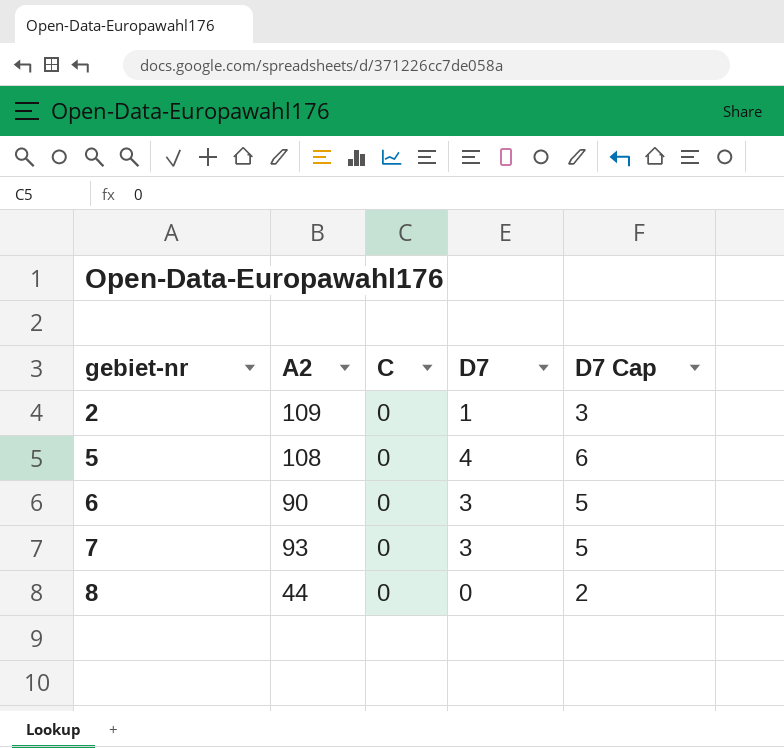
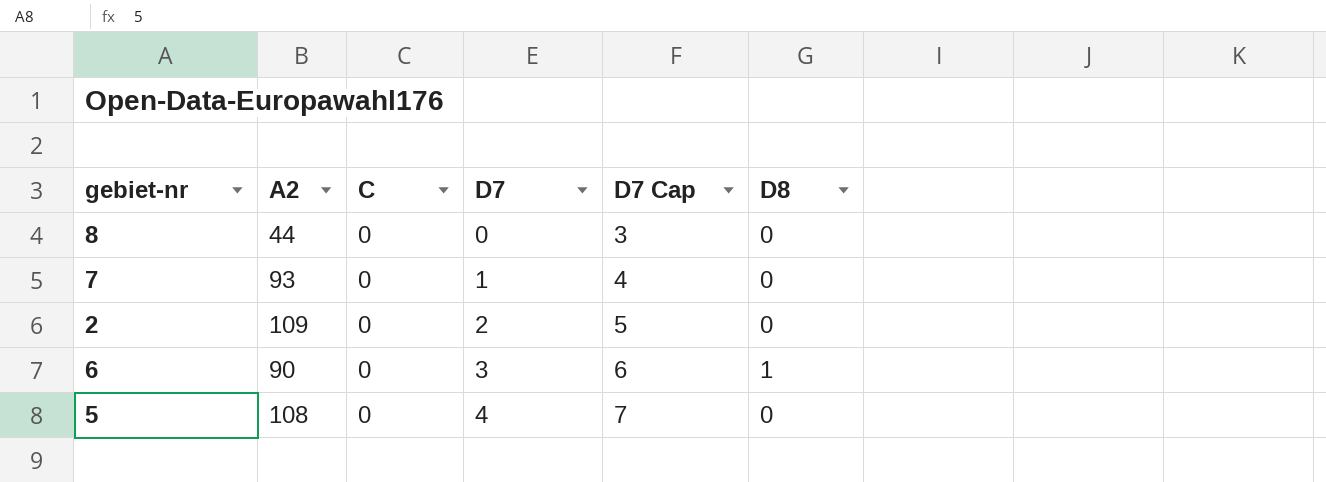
row order: gebiet-nr ascending -> D7 ascending
column D7 Cap | formula: [D7] + 2 -> [D7] + 3
column D8 | position: none -> 6
7 | D7: 3 -> 1
2 | D7: 1 -> 2

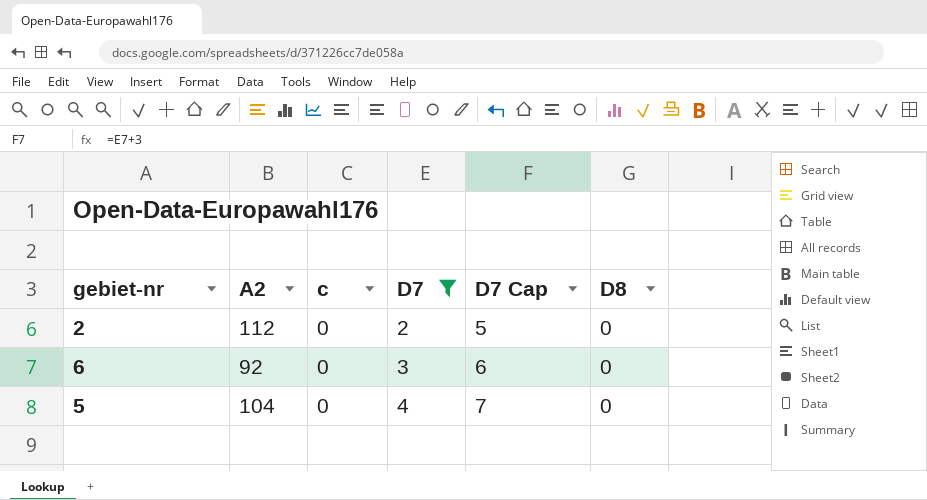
filter: none -> D7 >= 2
column name: C -> c
2 | A2: 109 -> 112
6 | A2: 90 -> 92
6 | D8: 1 -> 0
5 | A2: 108 -> 104

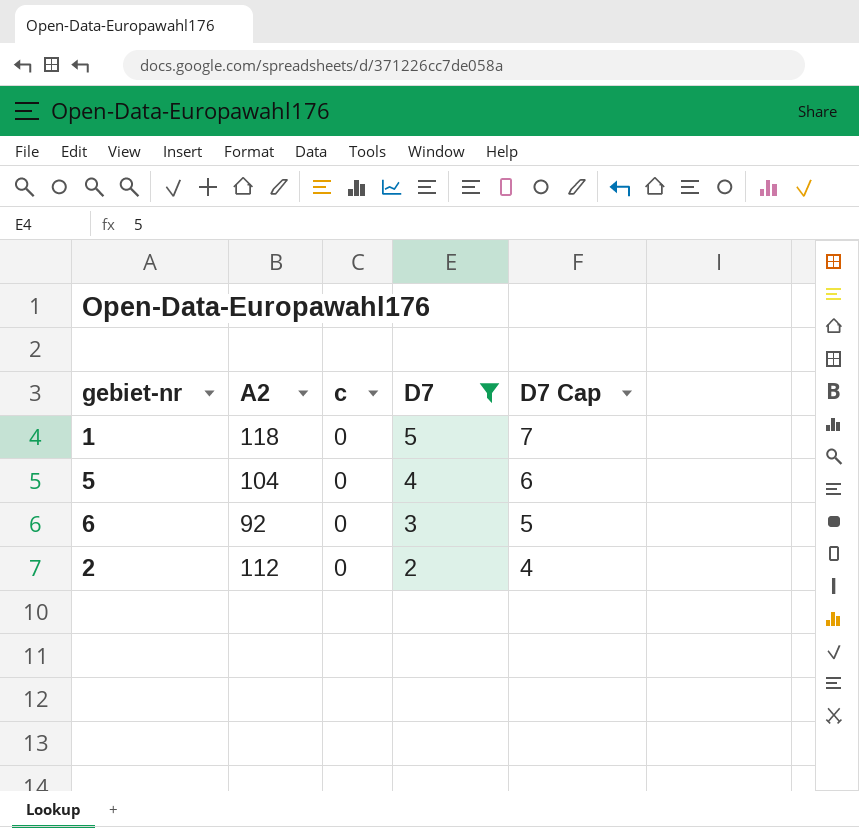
row order: D7 ascending -> D7 descending
column D8 | position: 6 -> none
column D7 Cap | formula: [D7] + 3 -> [D7] + 2
row 1: none -> 118 | 0 | 5 | 7

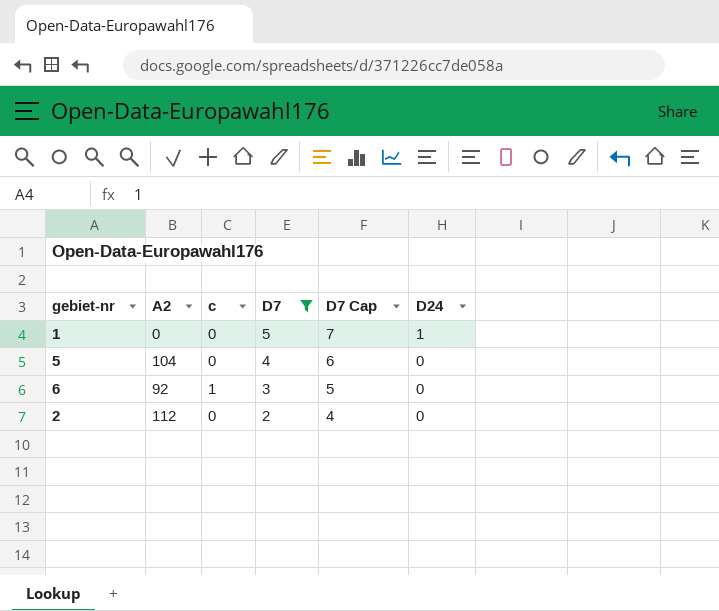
column D24 | position: none -> 6
1 | A2: 118 -> 0
6 | c: 0 -> 1

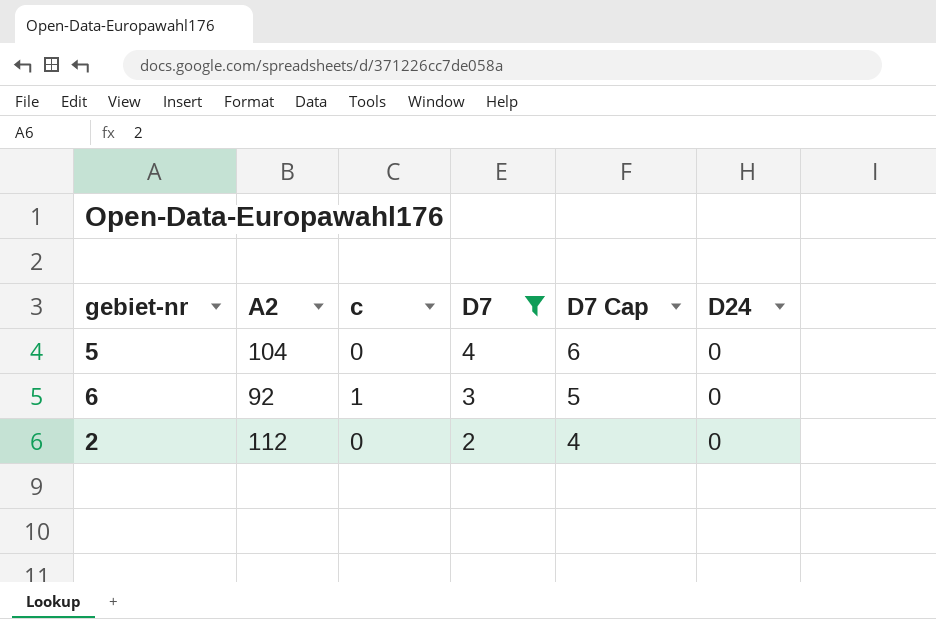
row 1: 0 | 0 | 5 | 7 | 1 -> none

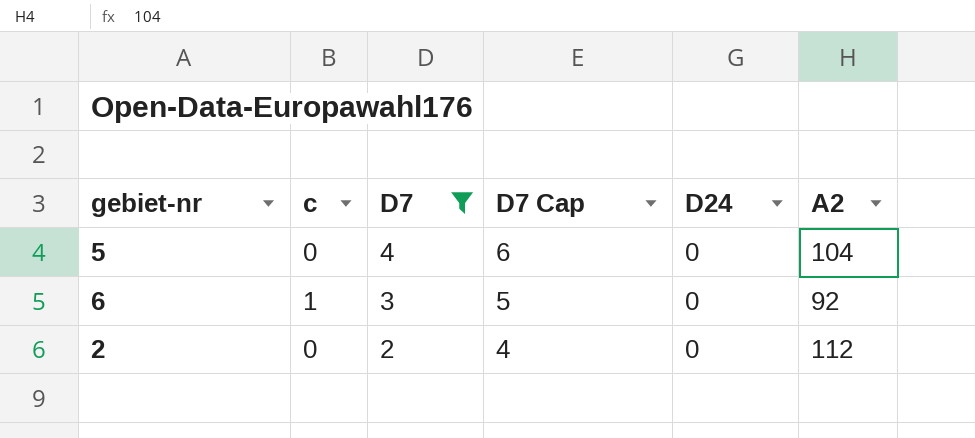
column A2 | position: 2 -> 6

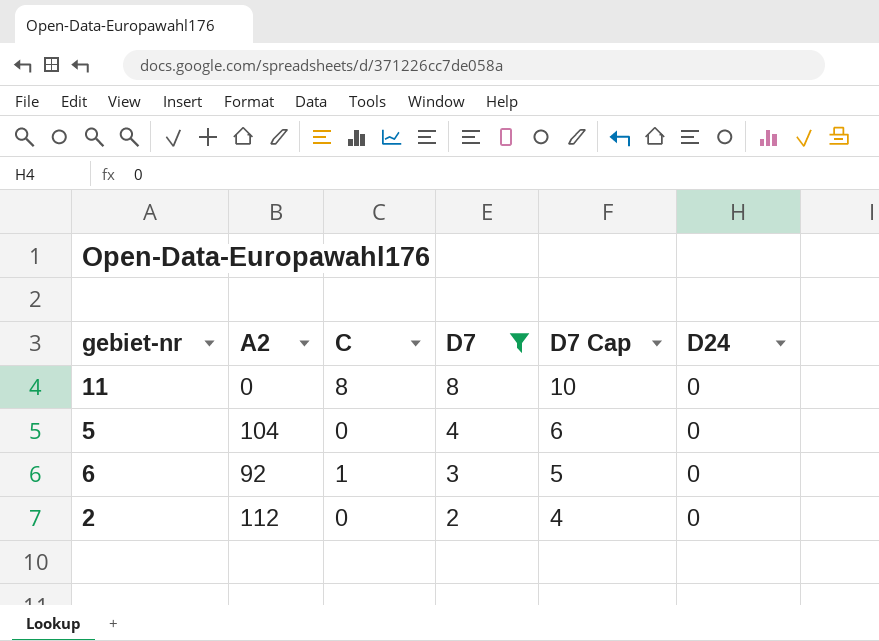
column A2 | position: 6 -> 2
column name: c -> C
row 11: none -> 0 | 8 | 8 | 10 | 0

